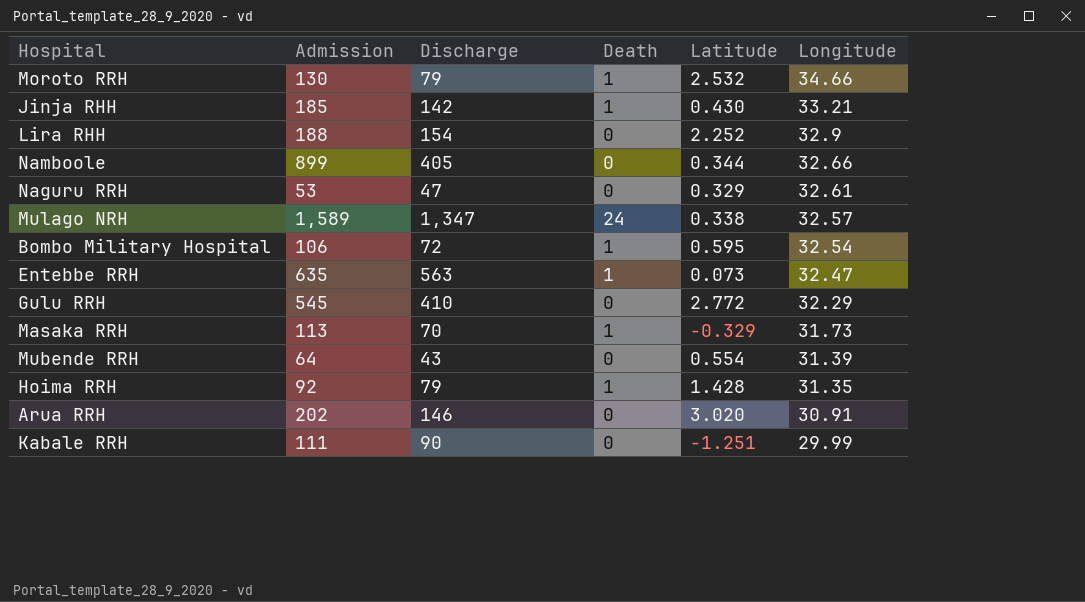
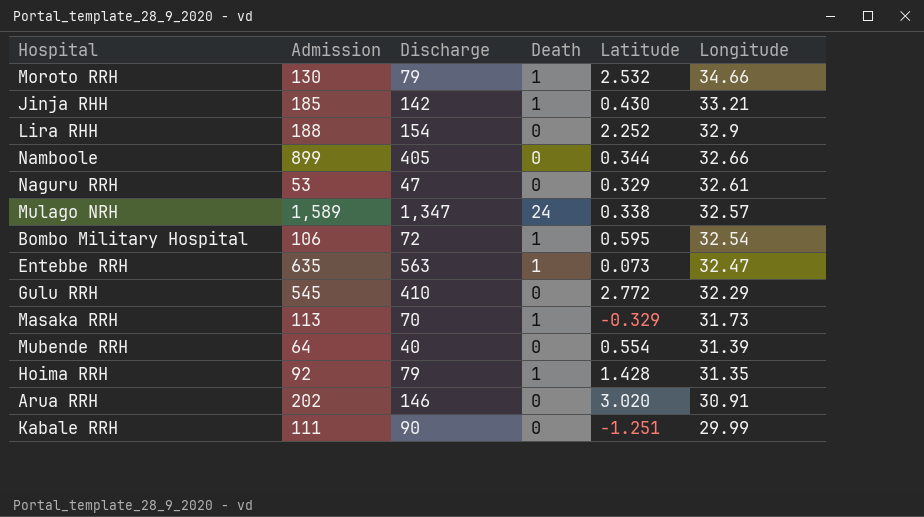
Mubende RRH | Discharge: 43 -> 40

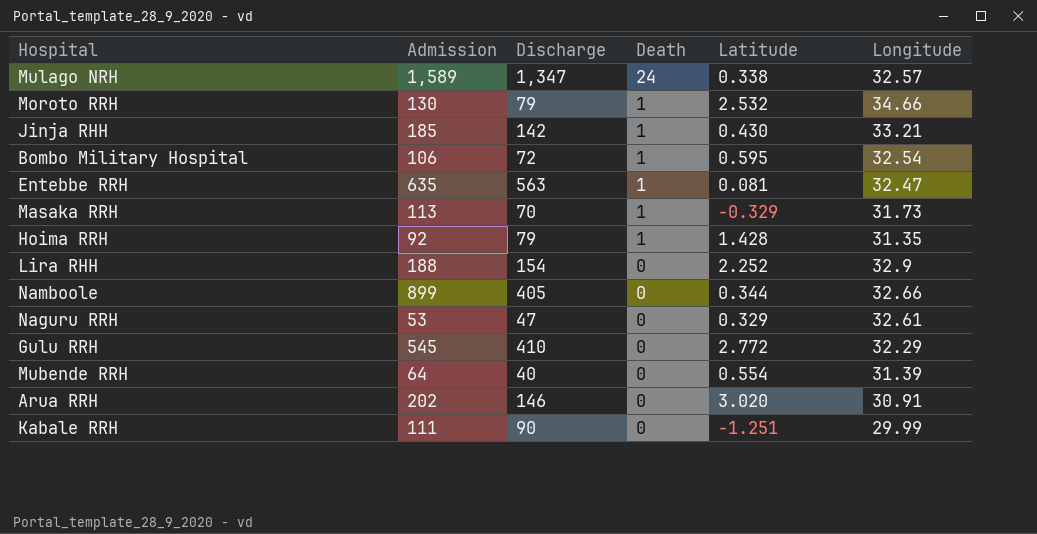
row order: Longitude descending -> Death descending
Entebbe RRH | Latitude: 0.073 -> 0.081

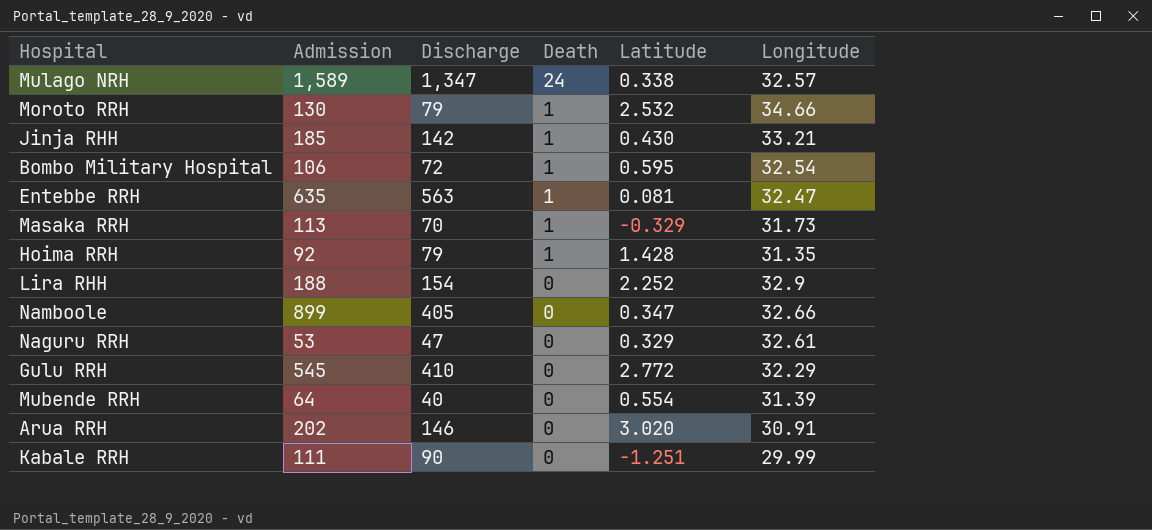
Namboole | Latitude: 0.344 -> 0.347

